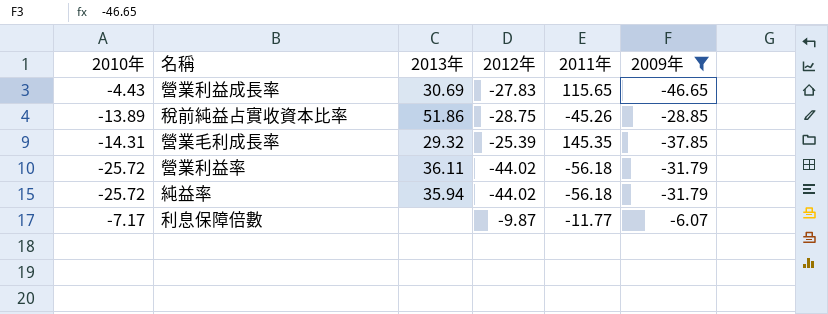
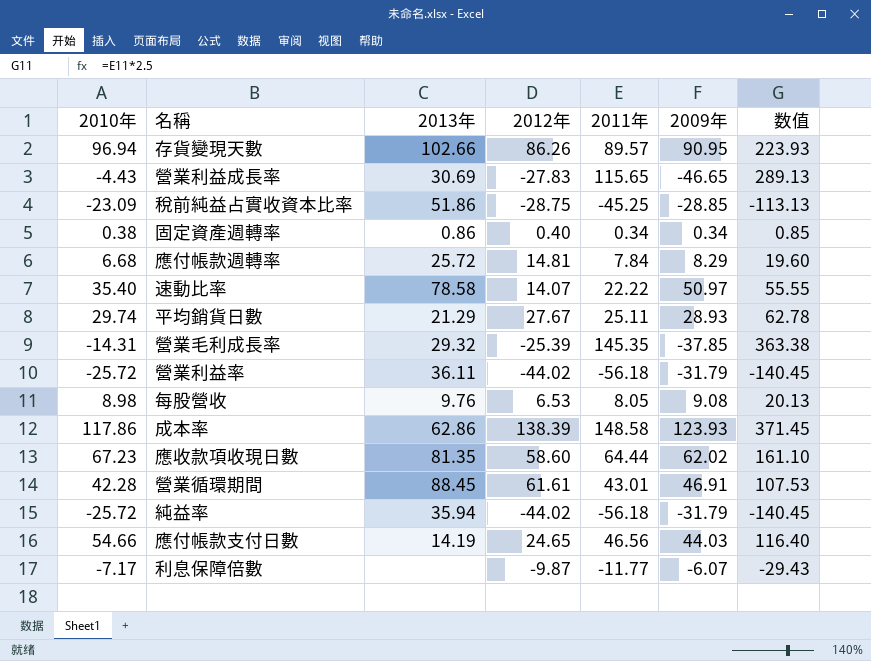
filter: 2009年 <= -6.07 -> none
column 数值 | formula: none -> [2011年] * 2.5
稅前純益占實收資本比率 | 2010年: -13.89 -> -23.09
稅前純益占實收資本比率 | 2011年: -45.26 -> -45.25

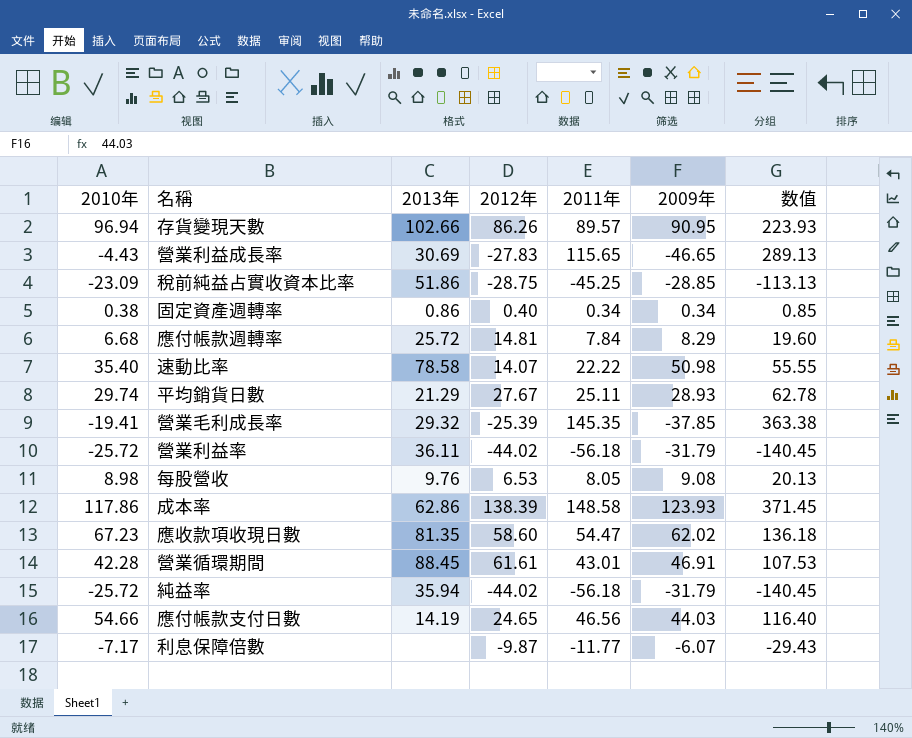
速動比率 | 2009年: 50.97 -> 50.98
營業毛利成長率 | 2010年: -14.31 -> -19.41
應收款項收現日數 | 2011年: 64.44 -> 54.47
應收款項收現日數 | 数值: 161.10 -> 136.18

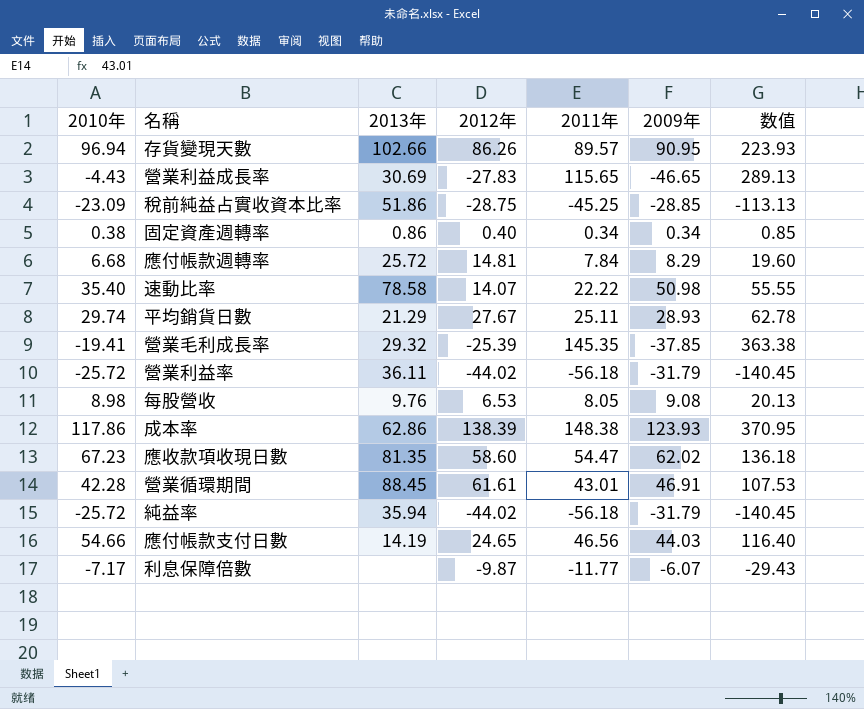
成本率 | 2011年: 148.58 -> 148.38
成本率 | 数值: 371.45 -> 370.95

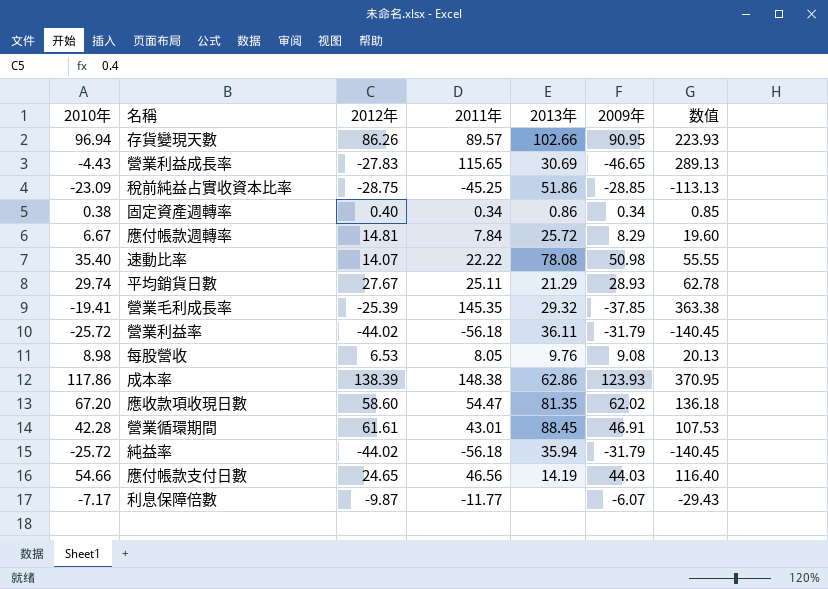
column 2013年 | position: 3 -> 5
應付帳款週轉率 | 2010年: 6.68 -> 6.67
速動比率 | 2013年: 78.58 -> 78.08
應收款項收現日數 | 2010年: 67.23 -> 67.20

